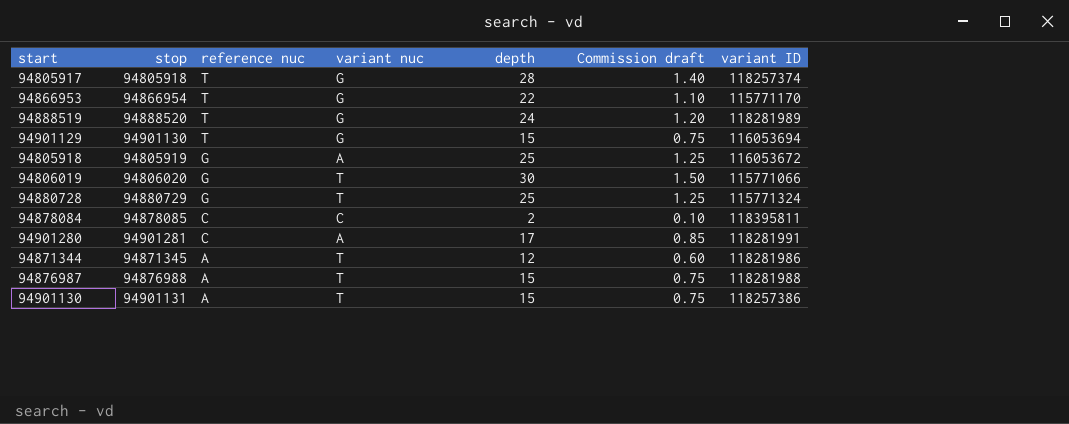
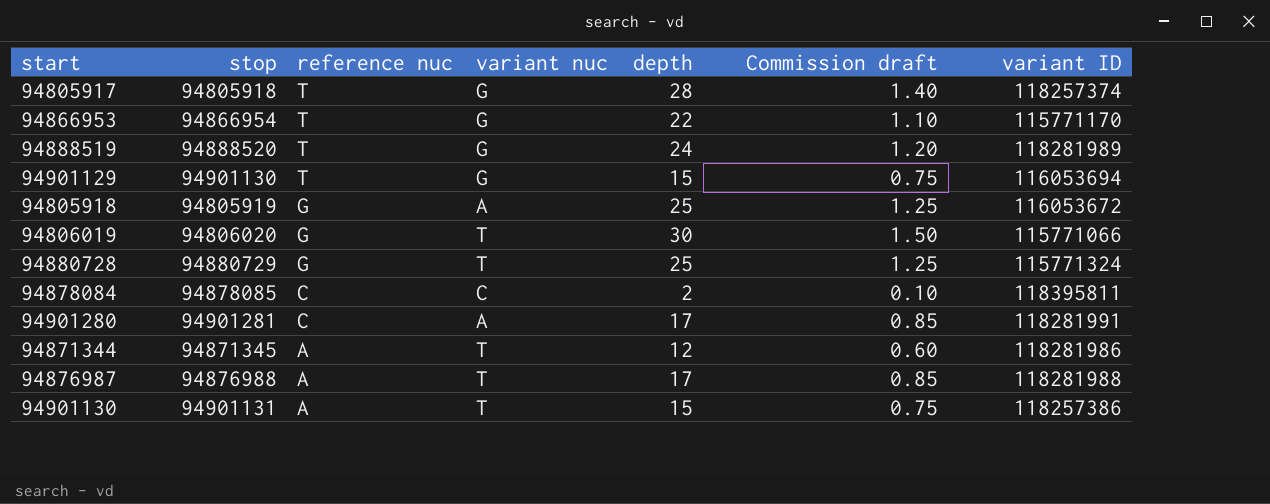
94876987 | depth: 15 -> 17
94876987 | Commission draft: 0.75 -> 0.85

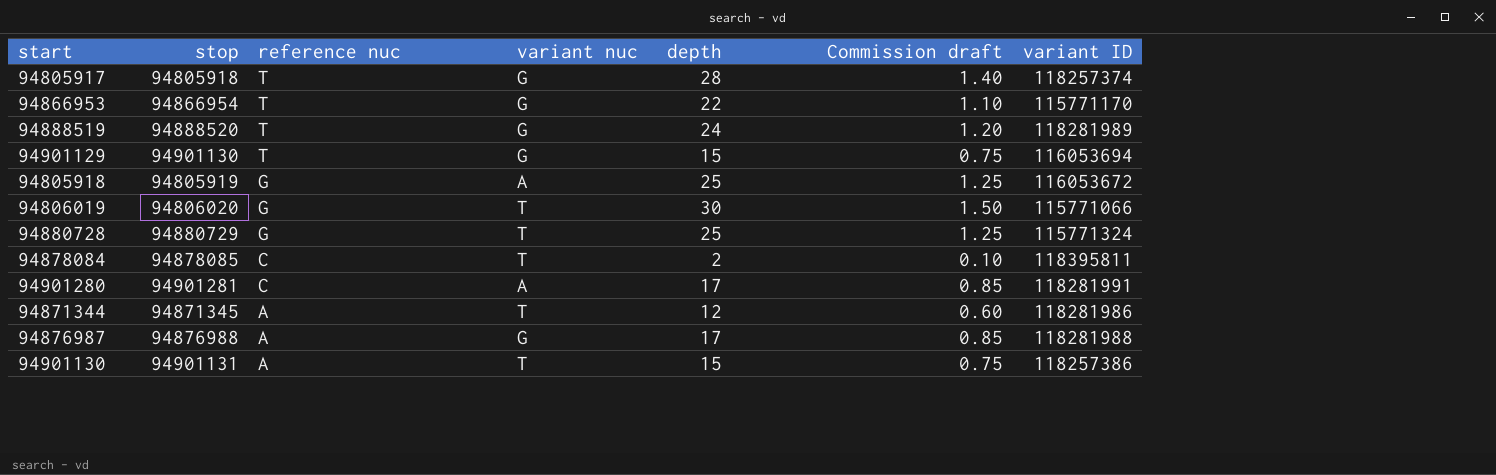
94878084 | variant nuc: C -> T
94876987 | variant nuc: T -> G

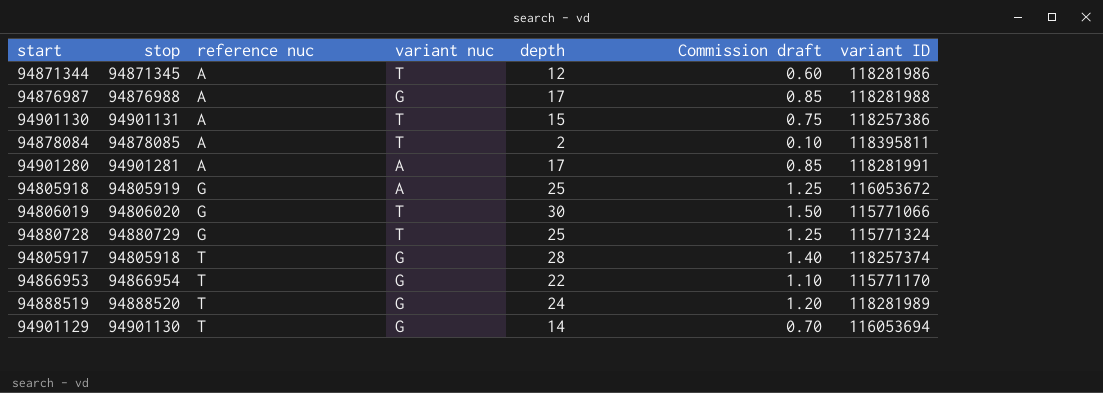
row order: reference nuc descending -> reference nuc ascending
94878084 | reference nuc: C -> A
94901280 | reference nuc: C -> A
94901129 | depth: 15 -> 14
94901129 | Commission draft: 0.75 -> 0.70

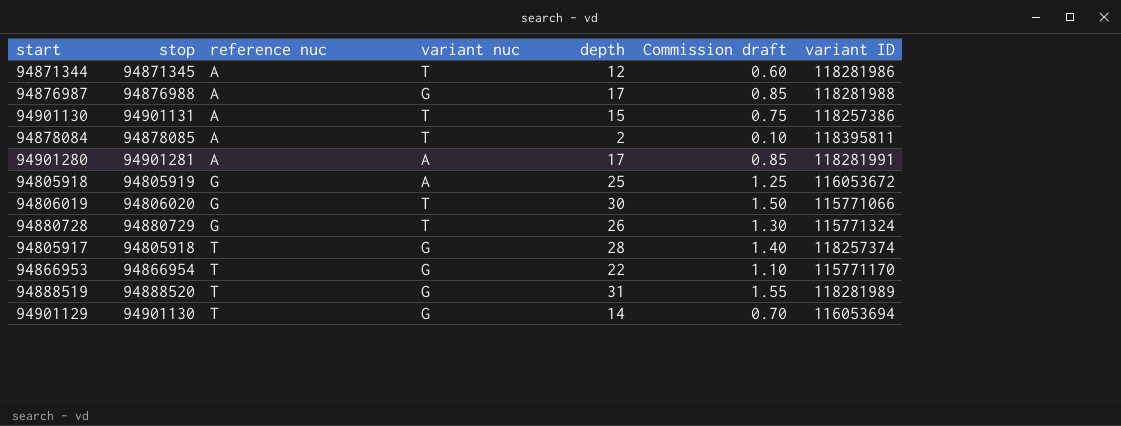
94880728 | depth: 25 -> 26
94880728 | Commission draft: 1.25 -> 1.30
94888519 | depth: 24 -> 31
94888519 | Commission draft: 1.20 -> 1.55

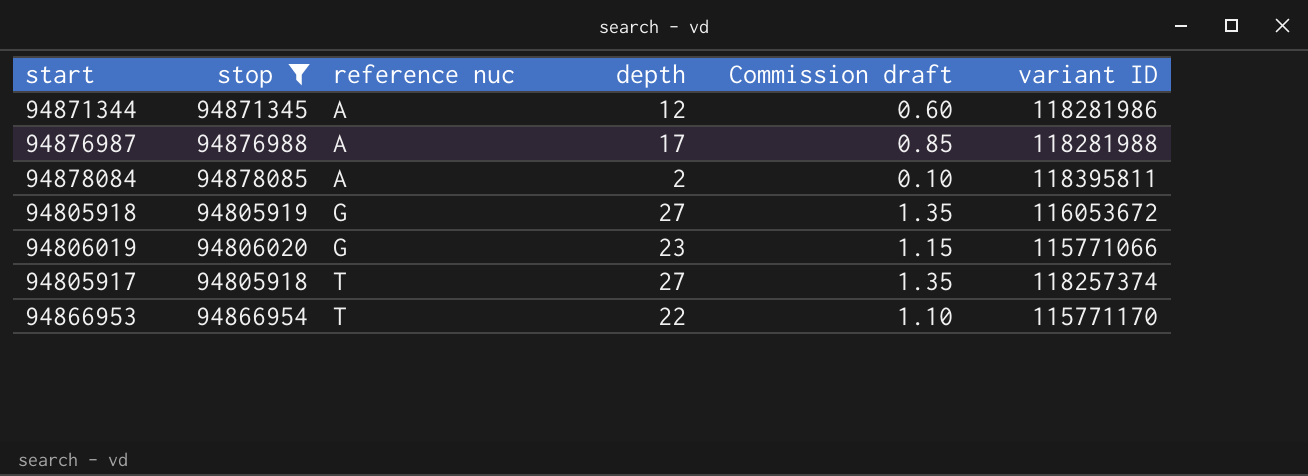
filter: none -> stop <= 94878085
column variant nuc | position: 4 -> none
94805918 | depth: 25 -> 27
94805918 | Commission draft: 1.25 -> 1.35
94806019 | depth: 30 -> 23
94806019 | Commission draft: 1.50 -> 1.15
94805917 | depth: 28 -> 27
94805917 | Commission draft: 1.40 -> 1.35

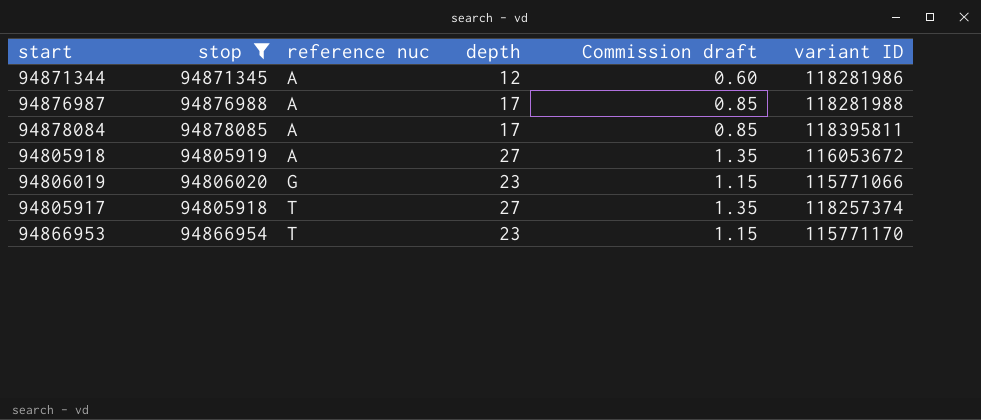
94878084 | depth: 2 -> 17
94878084 | Commission draft: 0.10 -> 0.85
94805918 | reference nuc: G -> A
94866953 | depth: 22 -> 23
94866953 | Commission draft: 1.10 -> 1.15

